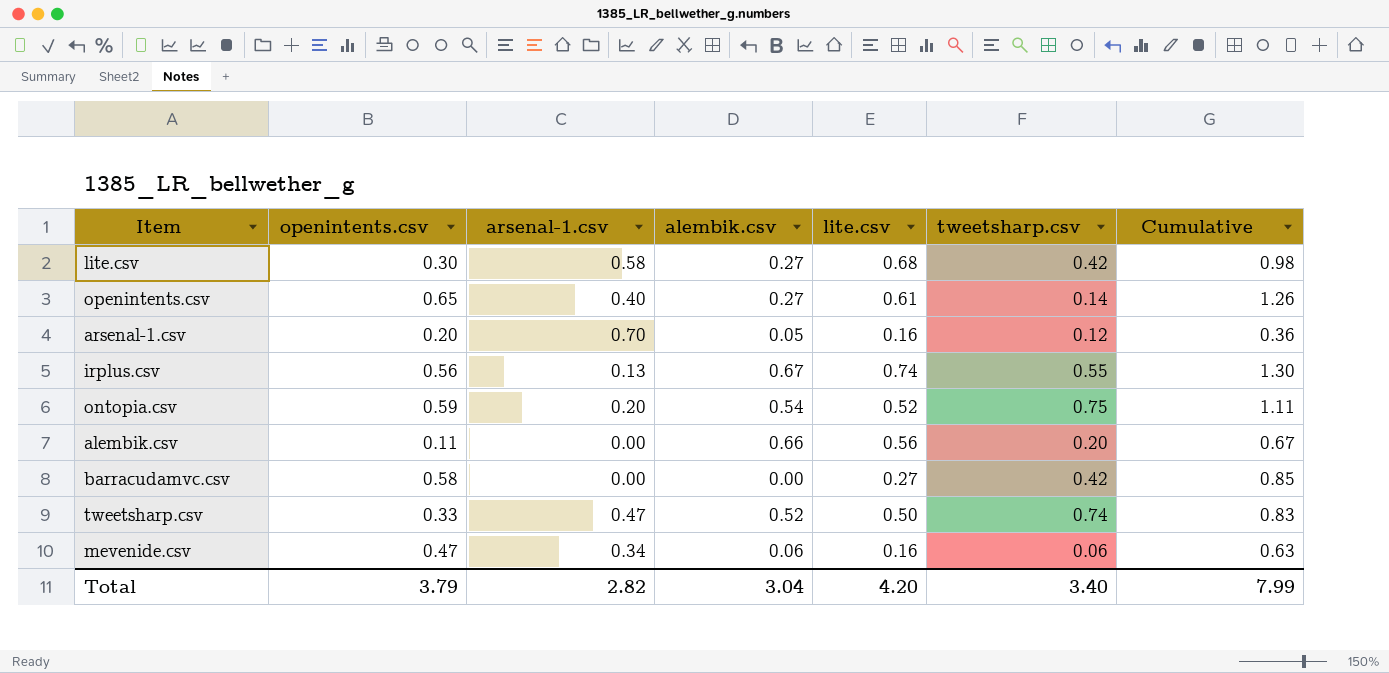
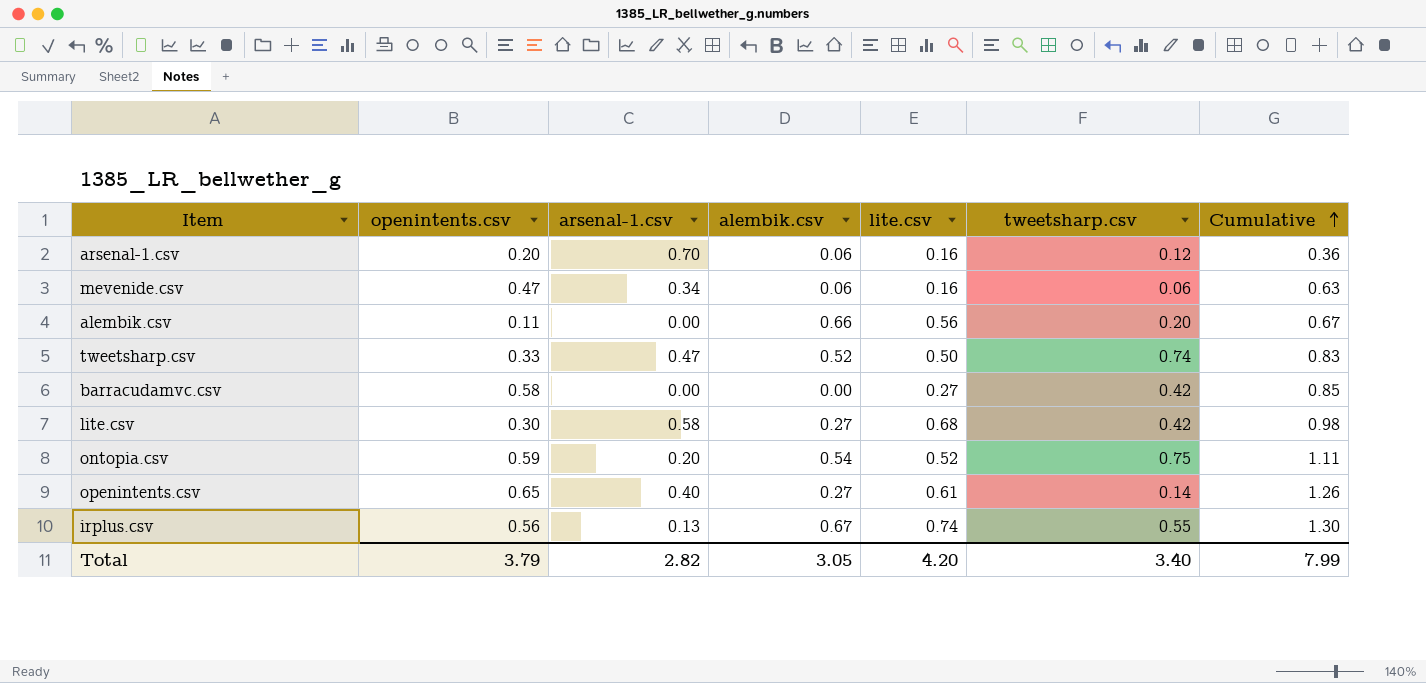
row order: none -> Cumulative ascending
arsenal-1.csv | alembik.csv: 0.05 -> 0.06
Total | alembik.csv: 3.04 -> 3.05

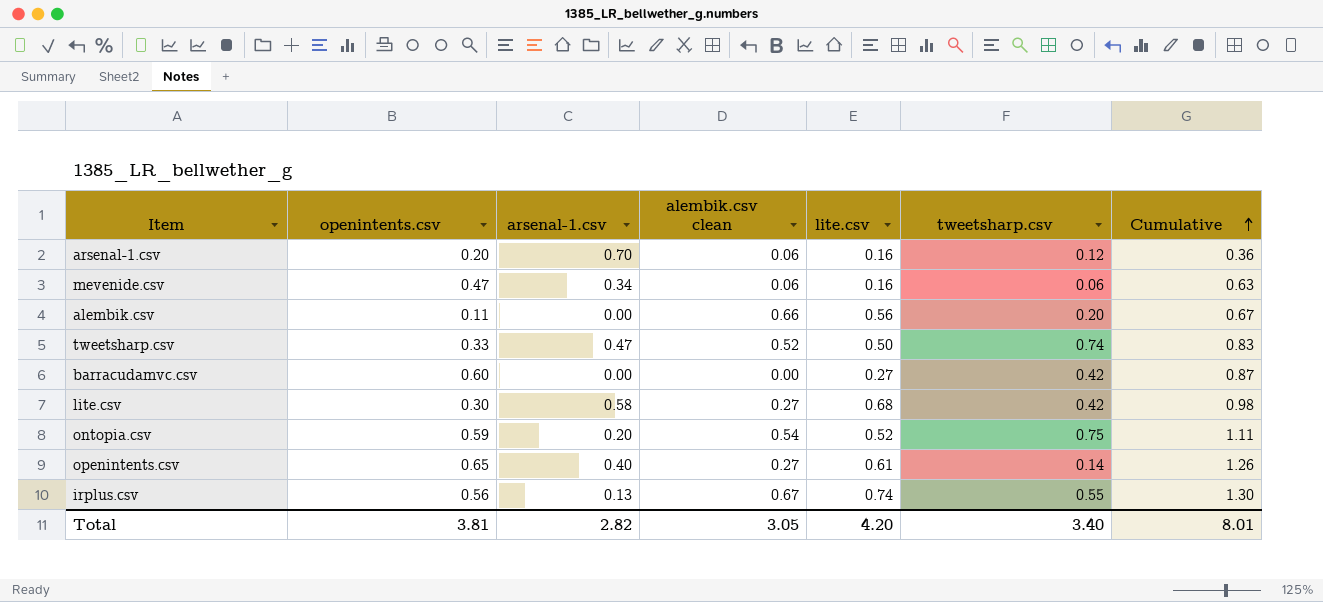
column name: alembik.csv -> alembik.csv clean
barracudamvc.csv | openintents.csv: 0.58 -> 0.60
barracudamvc.csv | Cumulative: 0.85 -> 0.87
Total | openintents.csv: 3.79 -> 3.81
Total | Cumulative: 7.99 -> 8.01

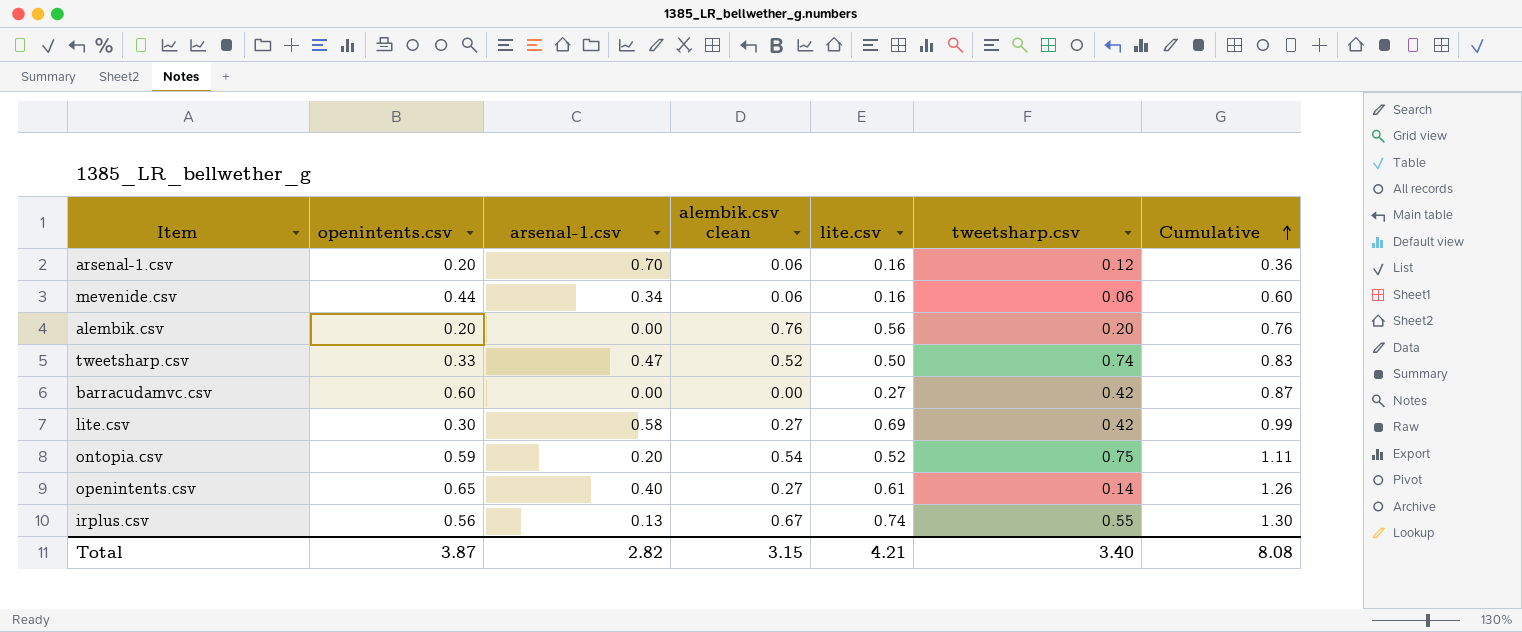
mevenide.csv | openintents.csv: 0.47 -> 0.44
mevenide.csv | Cumulative: 0.63 -> 0.60
alembik.csv | openintents.csv: 0.11 -> 0.20
alembik.csv | alembik.csv clean: 0.66 -> 0.76
alembik.csv | Cumulative: 0.67 -> 0.76
lite.csv | lite.csv: 0.68 -> 0.69
lite.csv | Cumulative: 0.98 -> 0.99
Total | openintents.csv: 3.81 -> 3.87
Total | alembik.csv clean: 3.05 -> 3.15
Total | lite.csv: 4.20 -> 4.21
Total | Cumulative: 8.01 -> 8.08

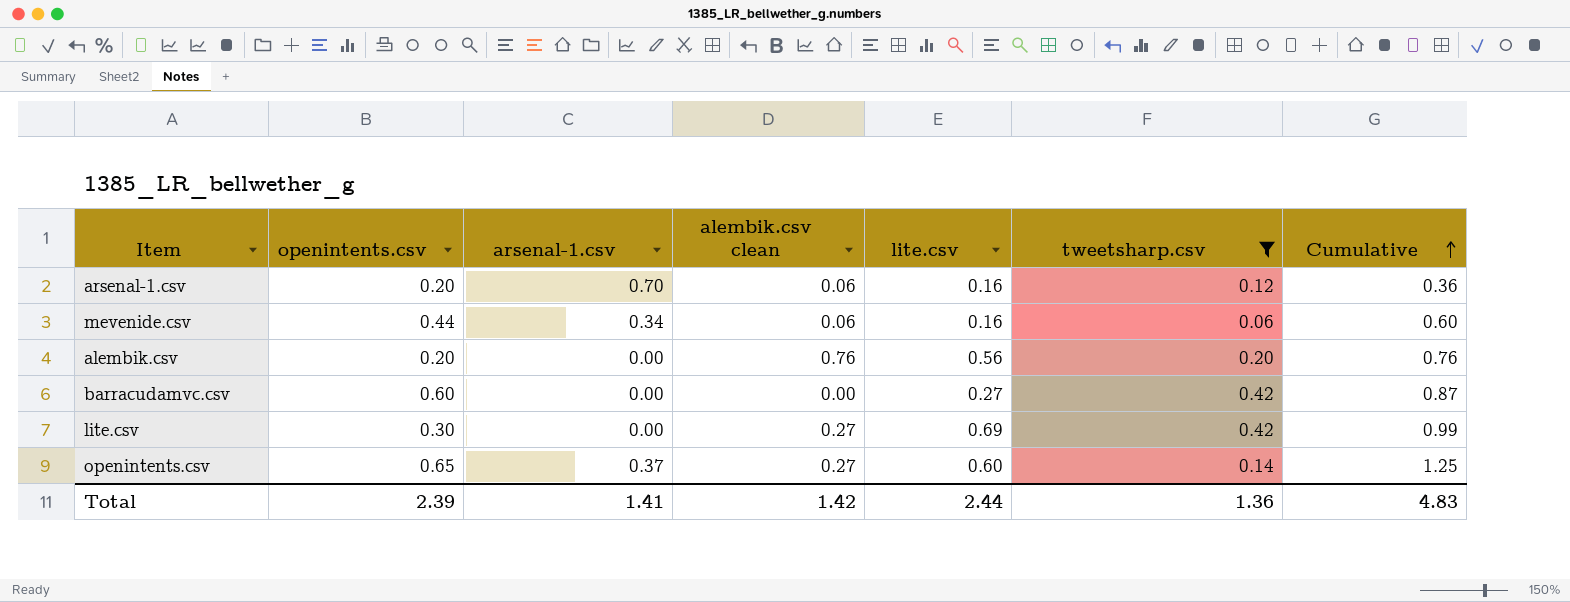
filter: none -> tweetsharp.csv <= 0.42
lite.csv | arsenal-1.csv: 0.58 -> 0.00
openintents.csv | arsenal-1.csv: 0.40 -> 0.37
openintents.csv | lite.csv: 0.61 -> 0.60
openintents.csv | Cumulative: 1.26 -> 1.25
Total | openintents.csv: 3.87 -> 2.39
Total | arsenal-1.csv: 2.82 -> 1.41
Total | alembik.csv clean: 3.15 -> 1.42
Total | lite.csv: 4.21 -> 2.44
Total | tweetsharp.csv: 3.40 -> 1.36
Total | Cumulative: 8.08 -> 4.83

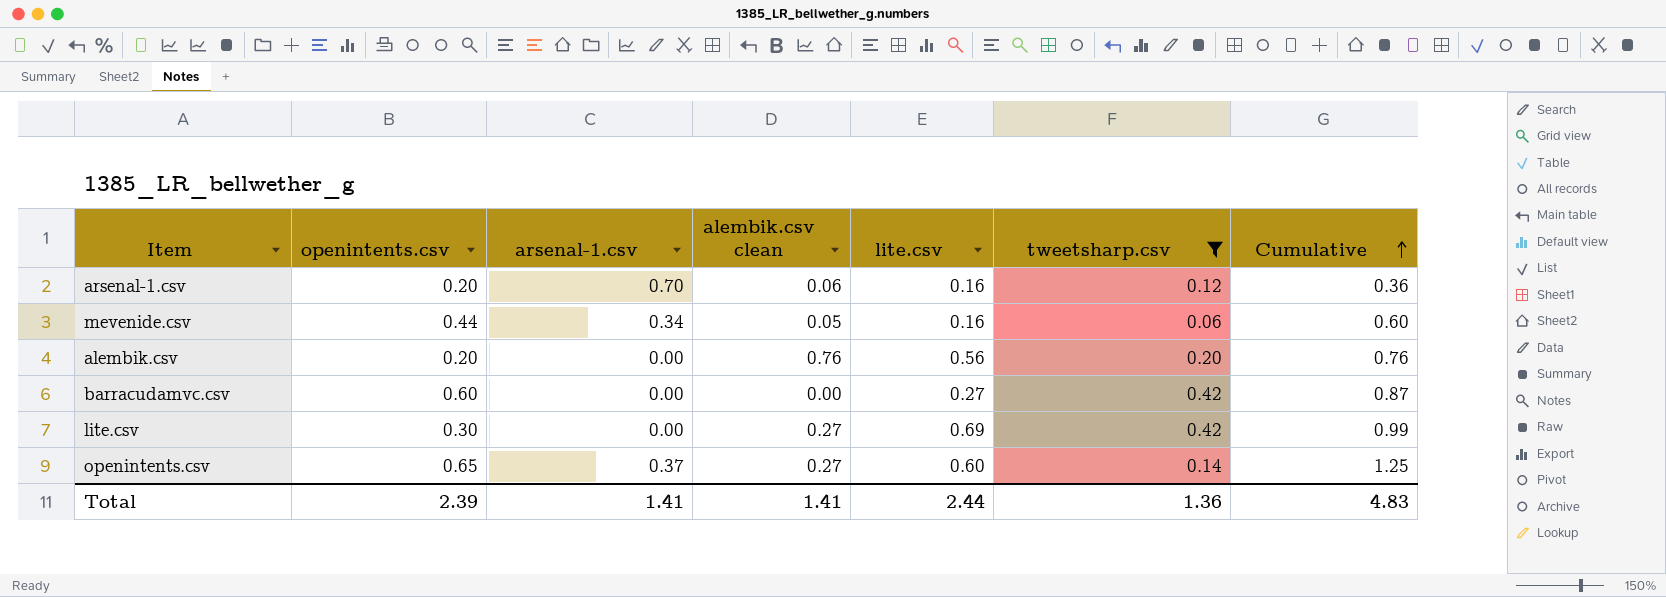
mevenide.csv | alembik.csv clean: 0.06 -> 0.05
Total | alembik.csv clean: 1.42 -> 1.41

